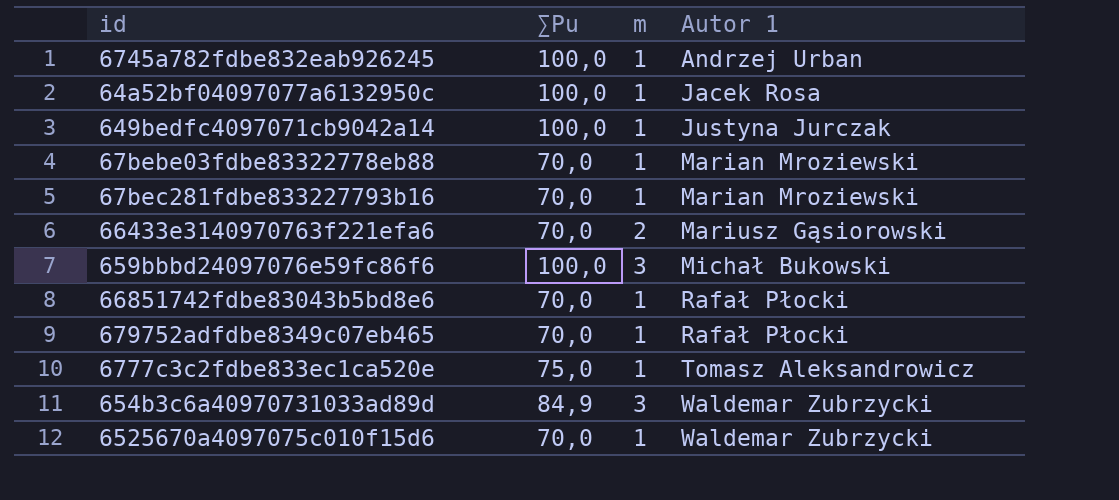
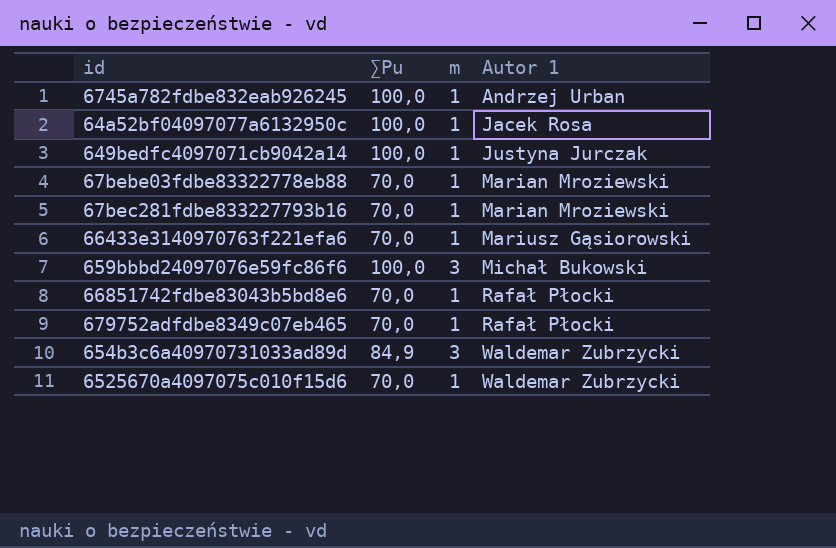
row 6777c3c2fdbe833ec1ca520e: 75,0 | 1 | Tomasz Aleksandrowicz -> none
66433e3140970763f221efa6 | m: 2 -> 1

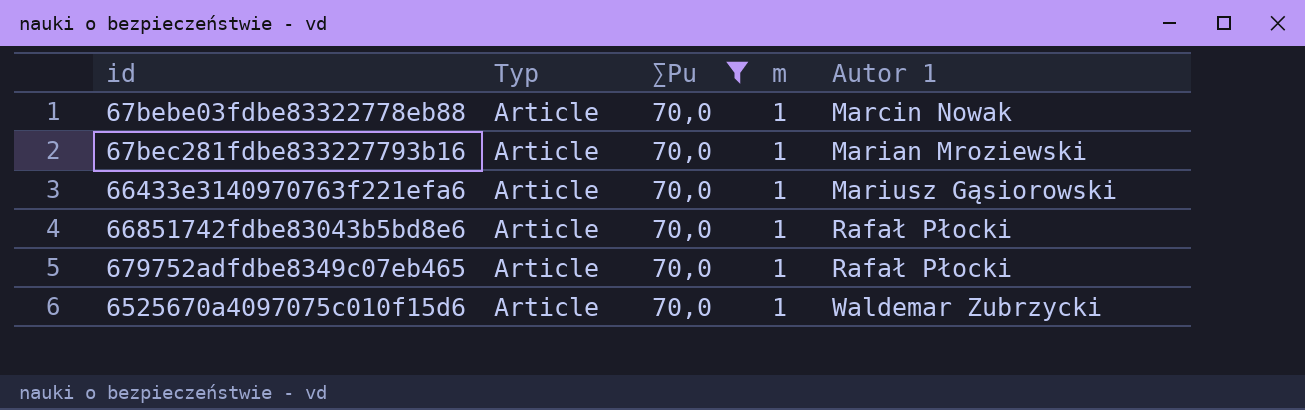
filter: none -> ∑Pu = 70,0
column Typ | position: none -> 2
67bebe03fdbe83322778eb88 | Autor 1: Marian Mroziewski -> Marcin Nowak

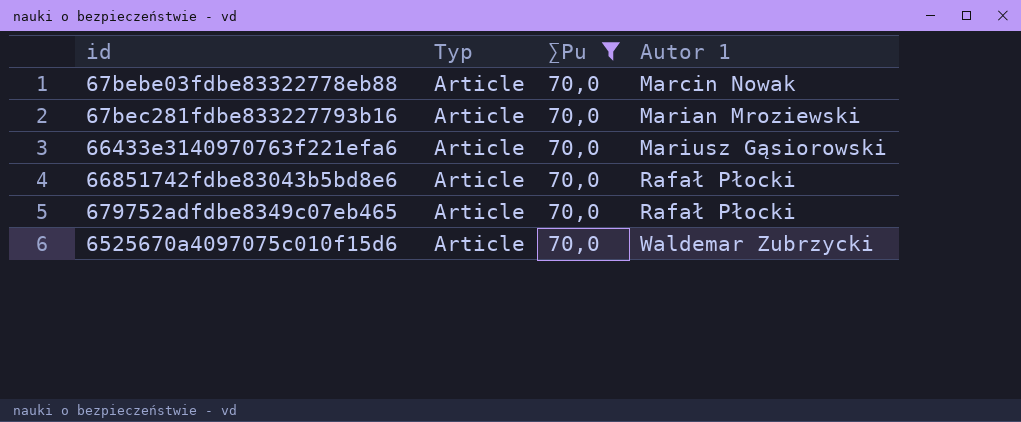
column m | position: 4 -> none

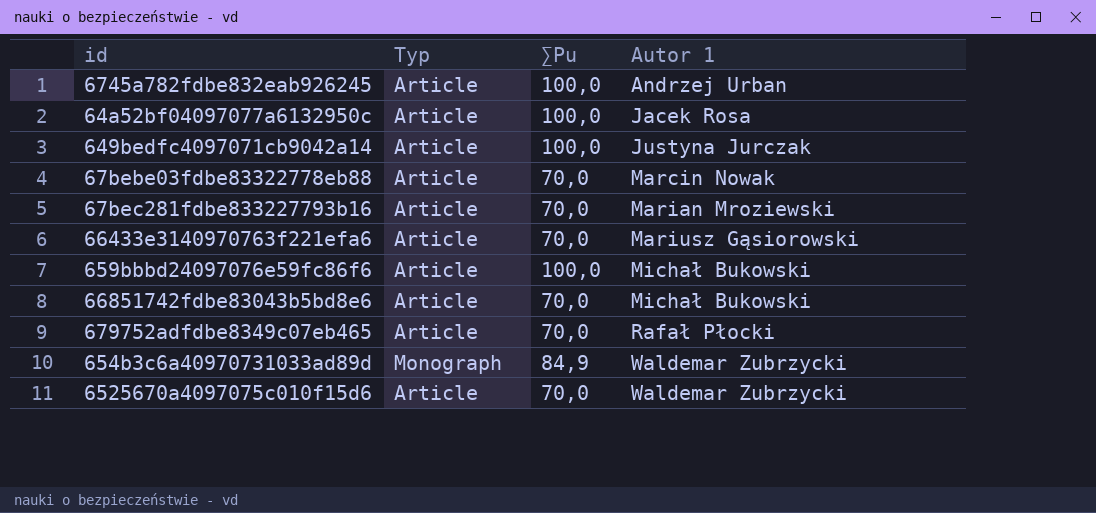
filter: ∑Pu = 70,0 -> none
66851742fdbe83043b5bd8e6 | Autor 1: Rafał Płocki -> Michał Bukowski

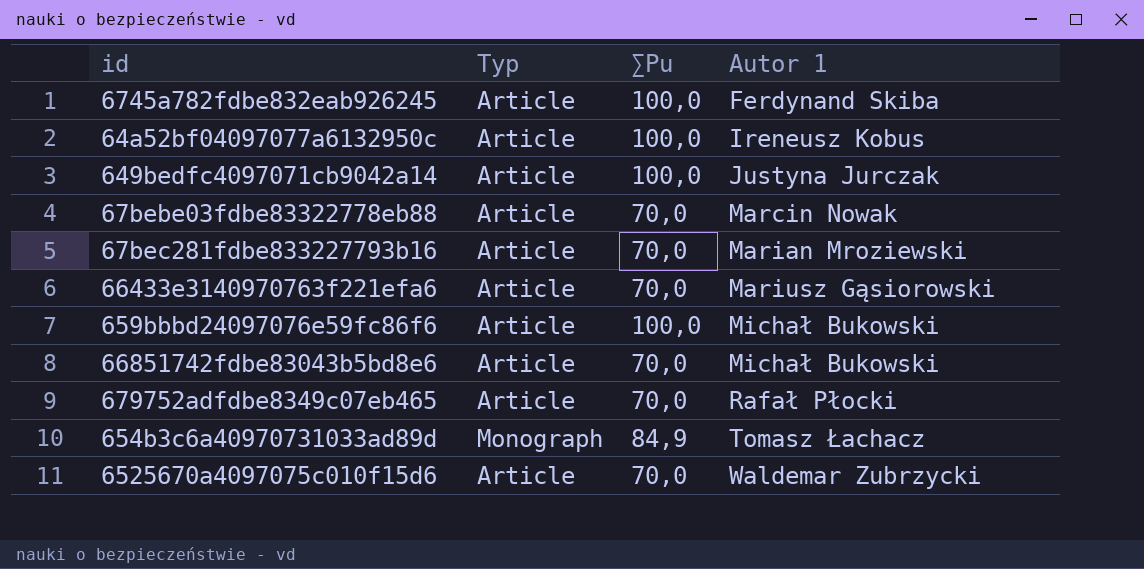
6745a782fdbe832eab926245 | Autor 1: Andrzej Urban -> Ferdynand Skiba
64a52bf04097077a6132950c | Autor 1: Jacek Rosa -> Ireneusz Kobus
654b3c6a40970731033ad89d | Autor 1: Waldemar Zubrzycki -> Tomasz Łachacz

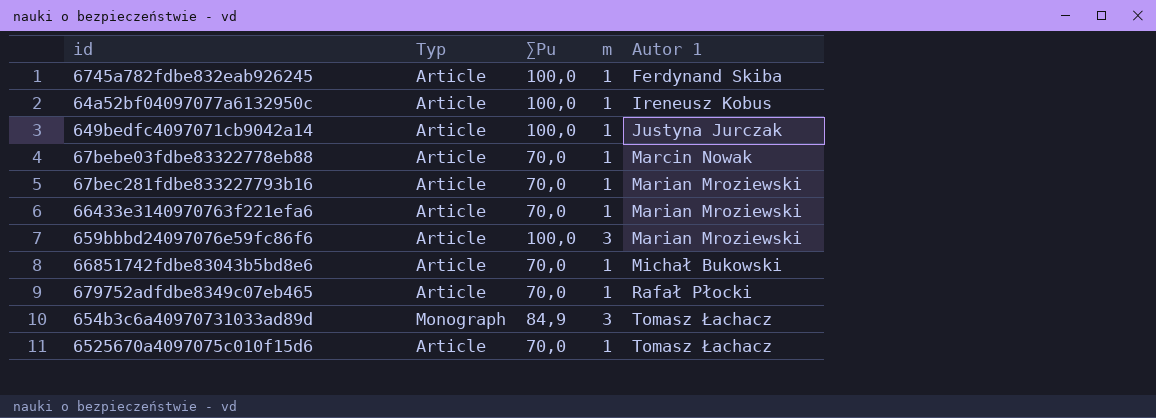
column m | position: none -> 4
66433e3140970763f221efa6 | Autor 1: Mariusz Gąsiorowski -> Marian Mroziewski
659bbbd24097076e59fc86f6 | Autor 1: Michał Bukowski -> Marian Mroziewski
6525670a4097075c010f15d6 | Autor 1: Waldemar Zubrzycki -> Tomasz Łachacz

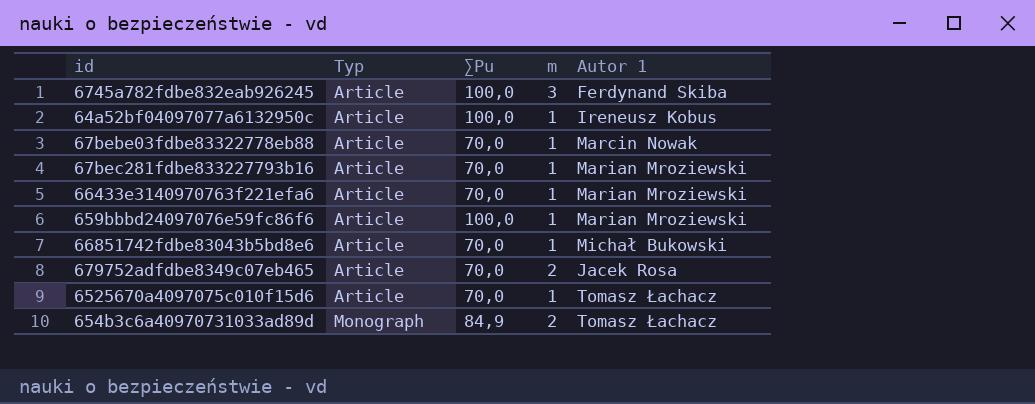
row order: Autor 1 ascending -> Typ ascending
row 649bedfc4097071cb9042a14: Article | 100,0 | 1 | Justyna Jurczak -> none
6745a782fdbe832eab926245 | m: 1 -> 3
659bbbd24097076e59fc86f6 | m: 3 -> 1
679752adfdbe8349c07eb465 | m: 1 -> 2
679752adfdbe8349c07eb465 | Autor 1: Rafał Płocki -> Jacek Rosa
654b3c6a40970731033ad89d | m: 3 -> 2

